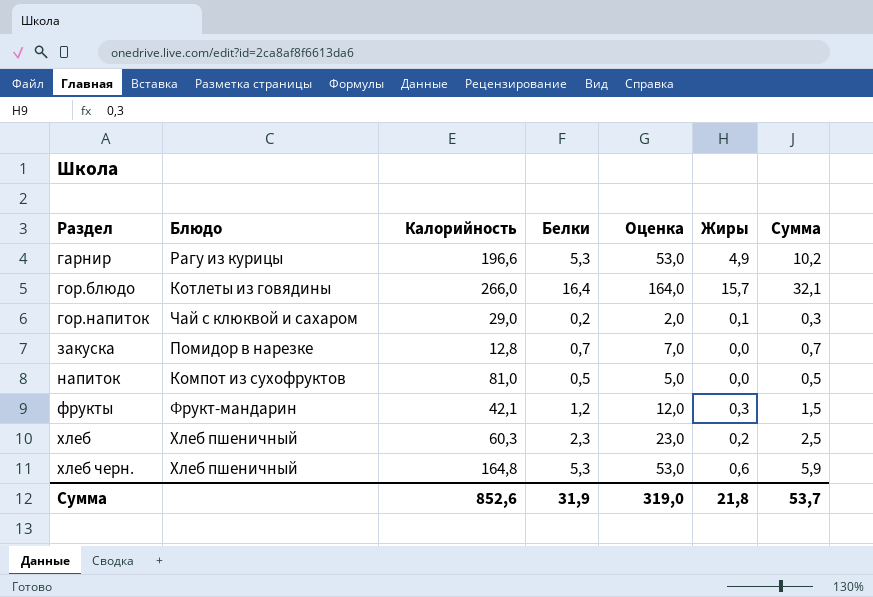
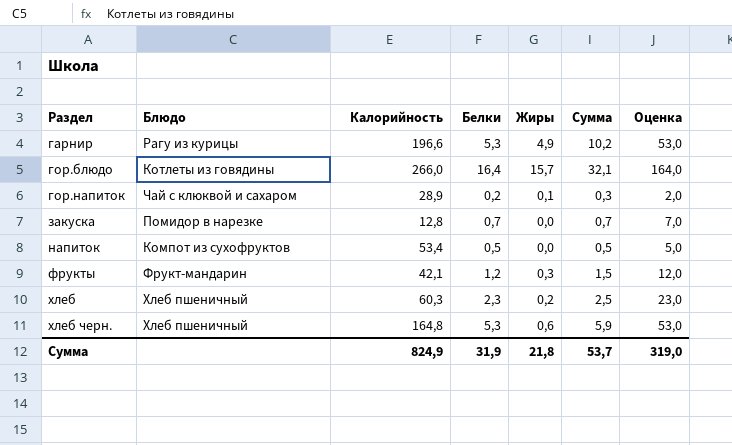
column Оценка | position: 5 -> 7
гор.напиток | Калорийность: 29,0 -> 28,9
напиток | Калорийность: 81,0 -> 53,4
Сумма | Калорийность: 852,6 -> 824,9

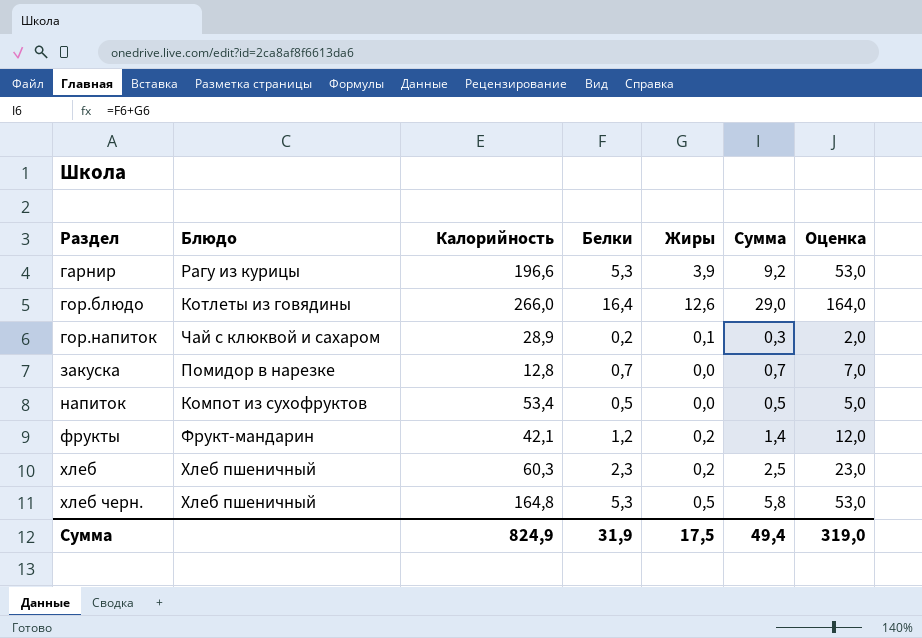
гарнир | Жиры: 4,9 -> 3,9
гарнир | Сумма: 10,2 -> 9,2
гор.блюдо | Жиры: 15,7 -> 12,6
гор.блюдо | Сумма: 32,1 -> 29,0
фрукты | Жиры: 0,3 -> 0,2
фрукты | Сумма: 1,5 -> 1,4
хлеб черн. | Жиры: 0,6 -> 0,5
хлеб черн. | Сумма: 5,9 -> 5,8
Сумма | Жиры: 21,8 -> 17,5
Сумма | Сумма: 53,7 -> 49,4

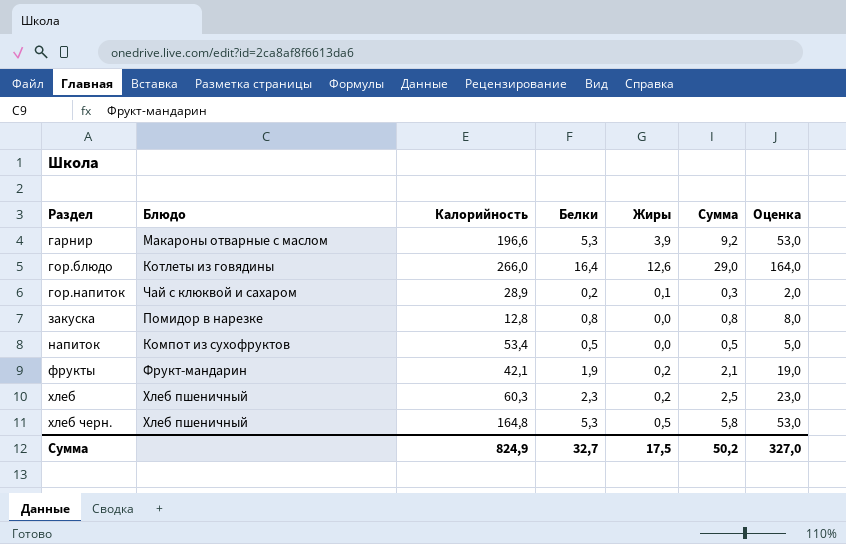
гарнир | Блюдо: Рагу из курицы -> Макароны отварные с маслом
закуска | Белки: 0,7 -> 0,8
закуска | Сумма: 0,7 -> 0,8
закуска | Оценка: 7,0 -> 8,0
фрукты | Белки: 1,2 -> 1,9
фрукты | Сумма: 1,4 -> 2,1
фрукты | Оценка: 12,0 -> 19,0
Сумма | Белки: 31,9 -> 32,7
Сумма | Сумма: 49,4 -> 50,2
Сумма | Оценка: 319,0 -> 327,0

